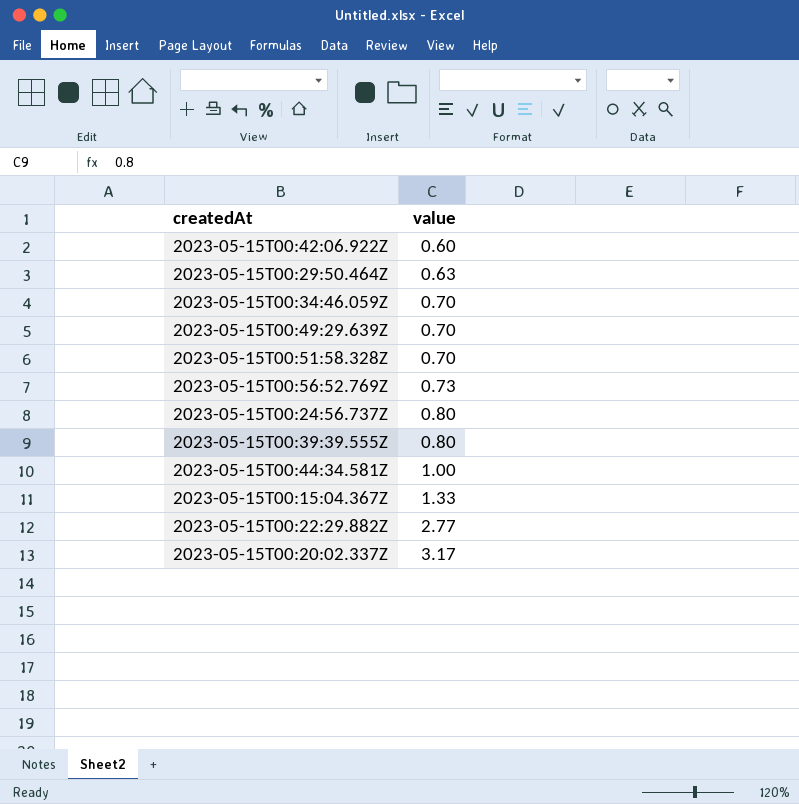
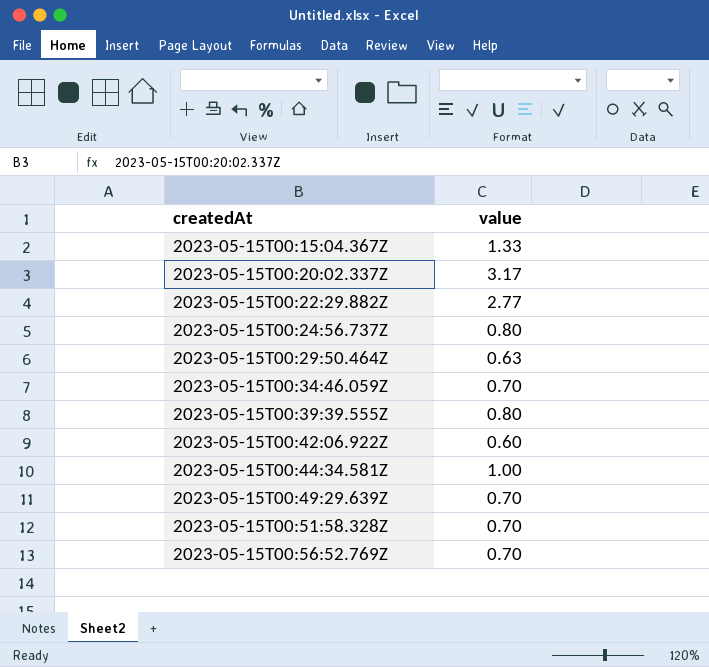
row order: value ascending -> createdAt ascending
2023-05-15T00:56:52.769Z | value: 0.73 -> 0.70

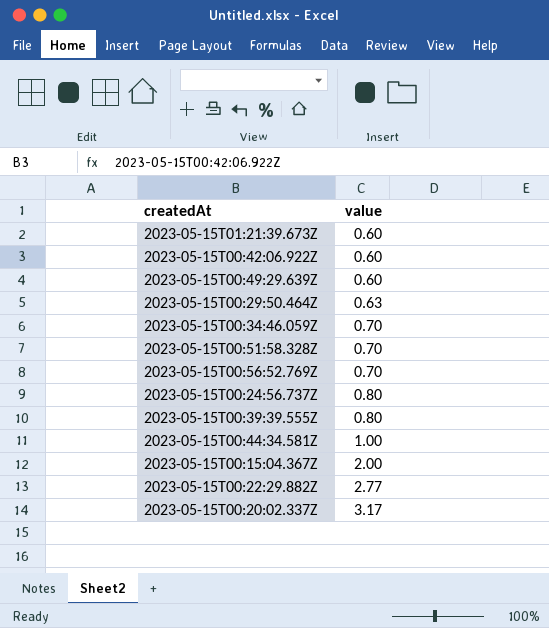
row order: createdAt ascending -> value ascending
row 2023-05-15T01:21:39.673Z: none -> 0.60
2023-05-15T00:49:29.639Z | value: 0.70 -> 0.60
2023-05-15T00:15:04.367Z | value: 1.33 -> 2.00

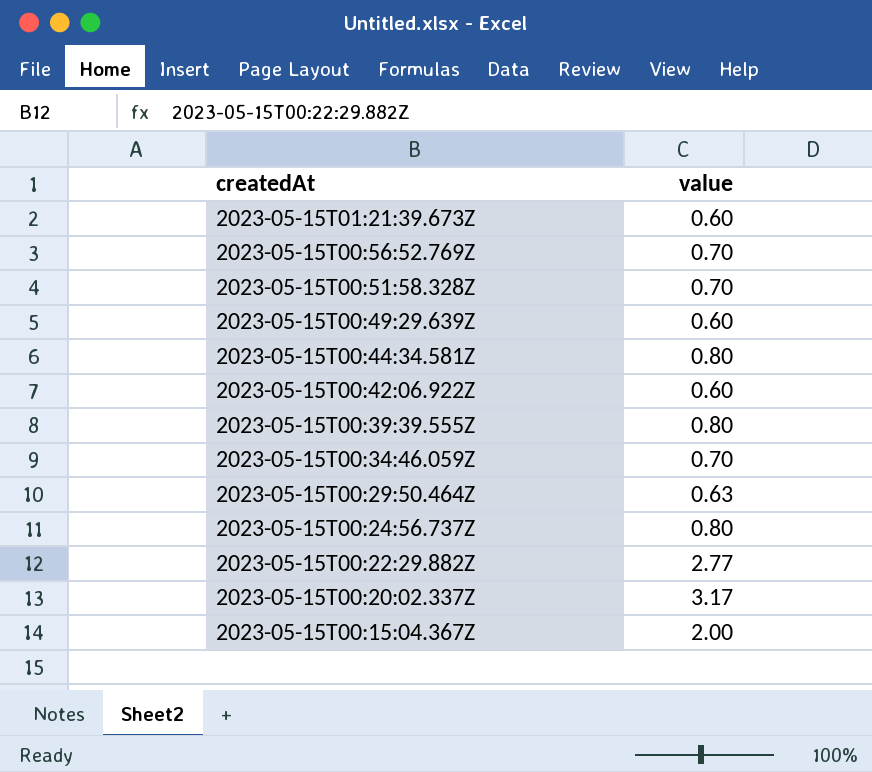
row order: value ascending -> createdAt descending
2023-05-15T00:44:34.581Z | value: 1.00 -> 0.80

